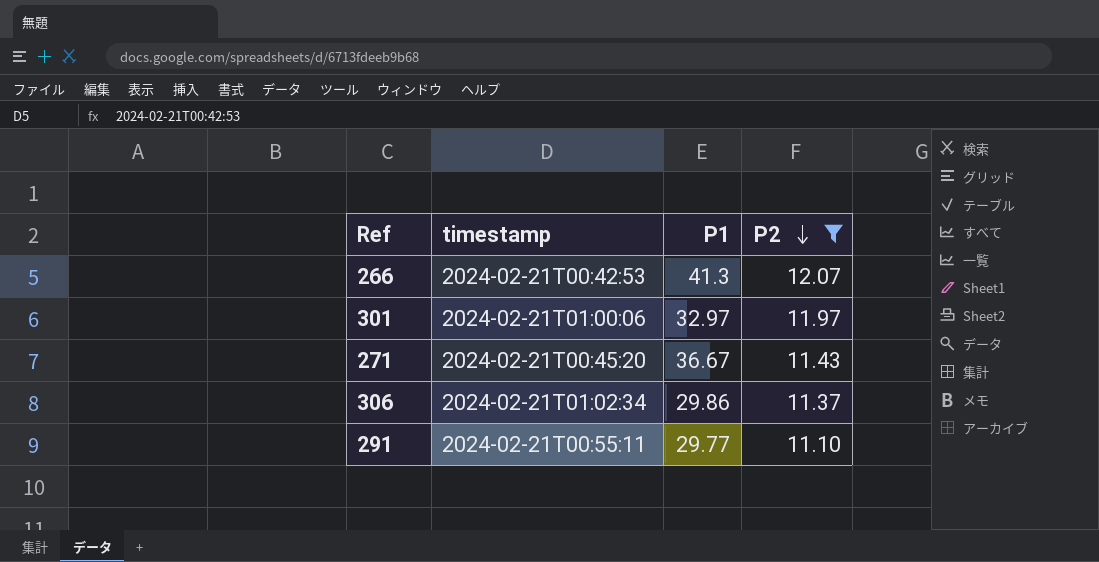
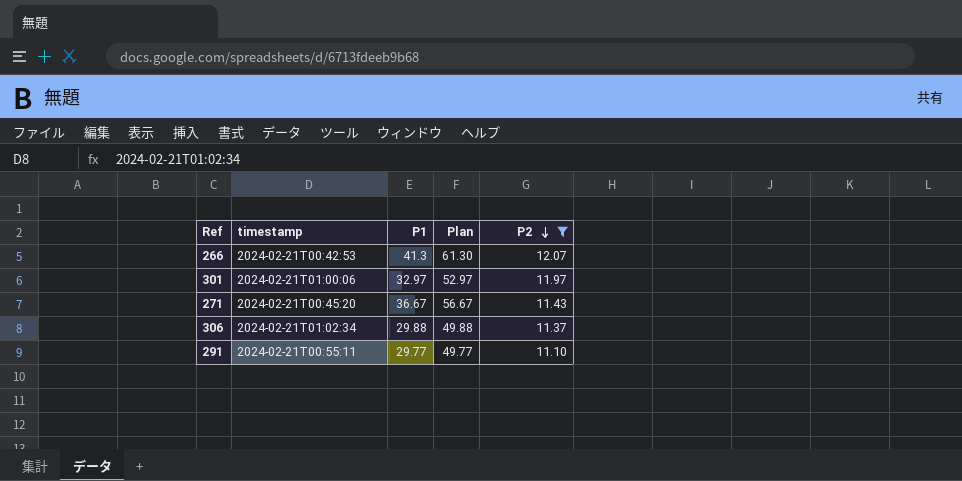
column Plan | formula: none -> [P1] + 20
306 | P1: 29.86 -> 29.88

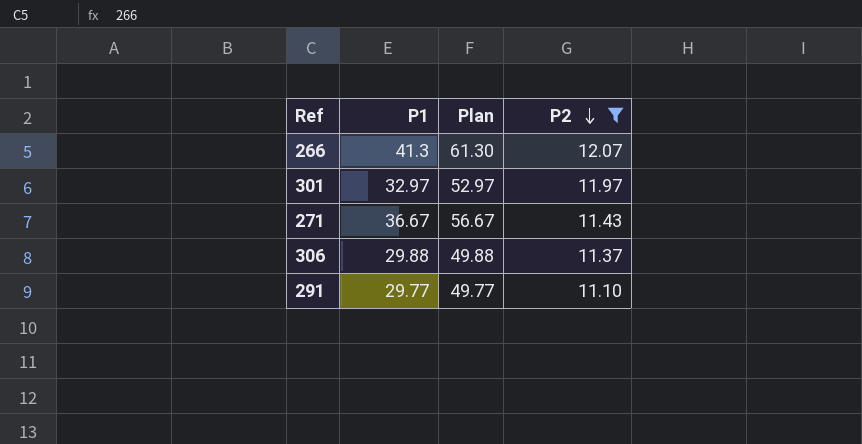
column timestamp | position: 2 -> none

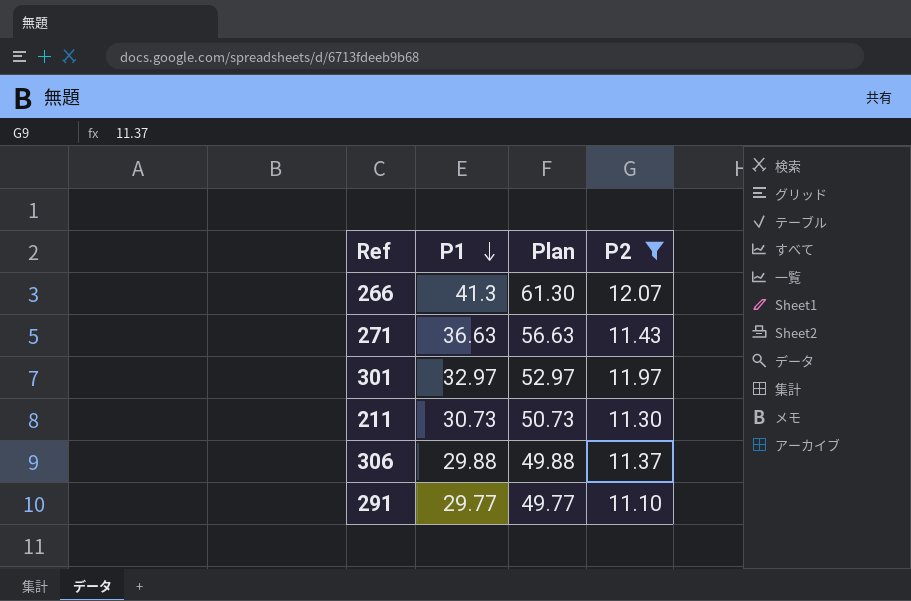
row order: P2 descending -> P1 descending
271 | P1: 36.67 -> 36.63
271 | Plan: 56.67 -> 56.63
row 211: none -> 30.73 | 50.73 | 11.30

